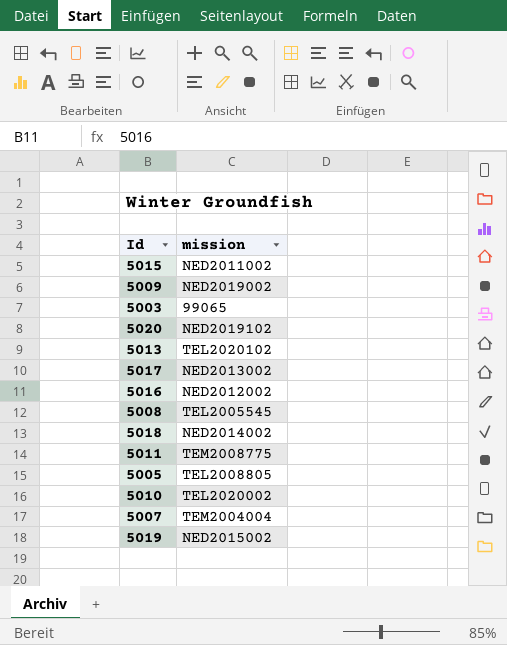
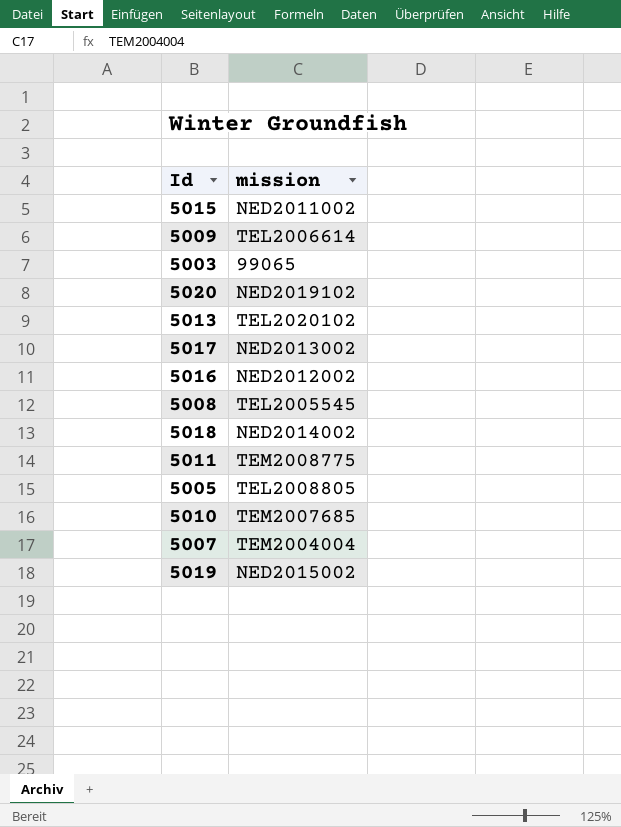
5009 | mission: NED2019002 -> TEL2006614
5010 | mission: TEL2020002 -> TEM2007685

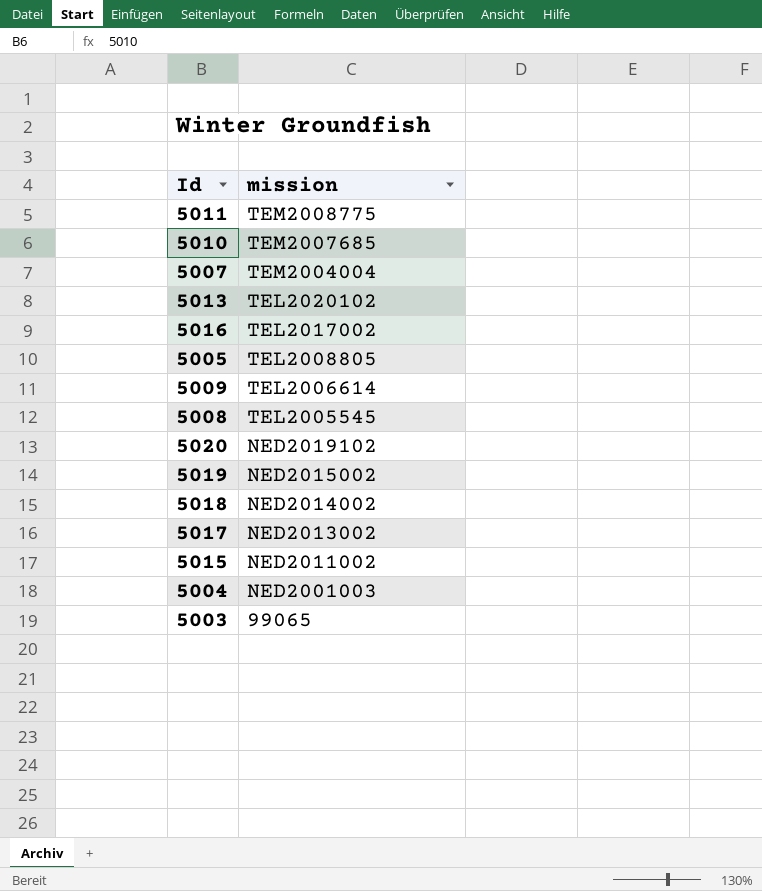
row order: none -> mission descending
5016 | mission: NED2012002 -> TEL2017002
row 5004: none -> NED2001003

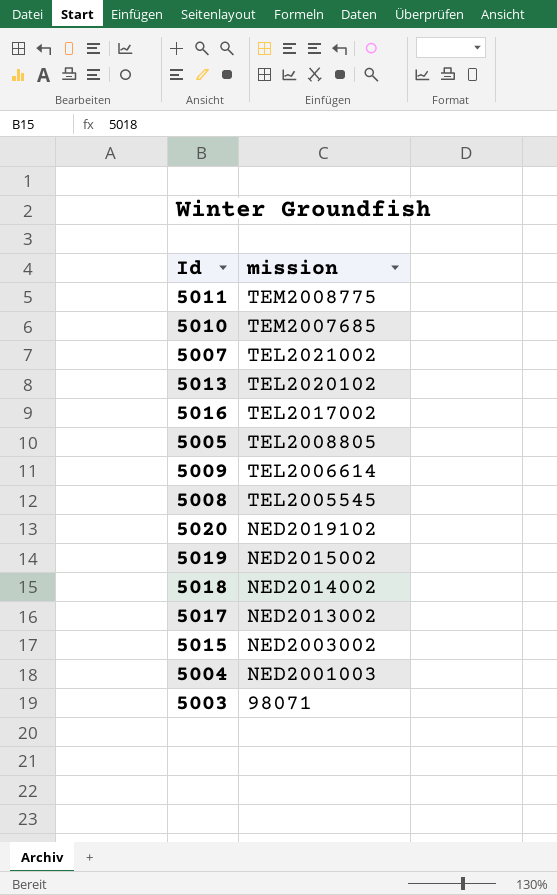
5007 | mission: TEM2004004 -> TEL2021002
5015 | mission: NED2011002 -> NED2003002
5003 | mission: 99065 -> 98071

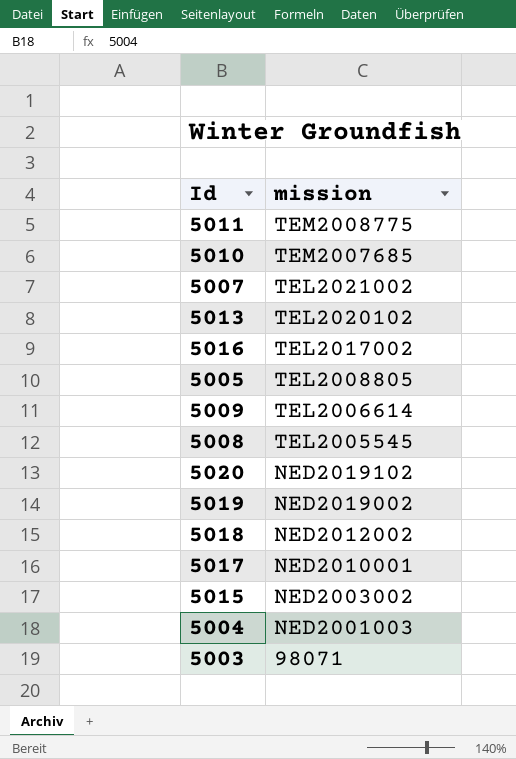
5019 | mission: NED2015002 -> NED2019002
5018 | mission: NED2014002 -> NED2012002
5017 | mission: NED2013002 -> NED2010001

